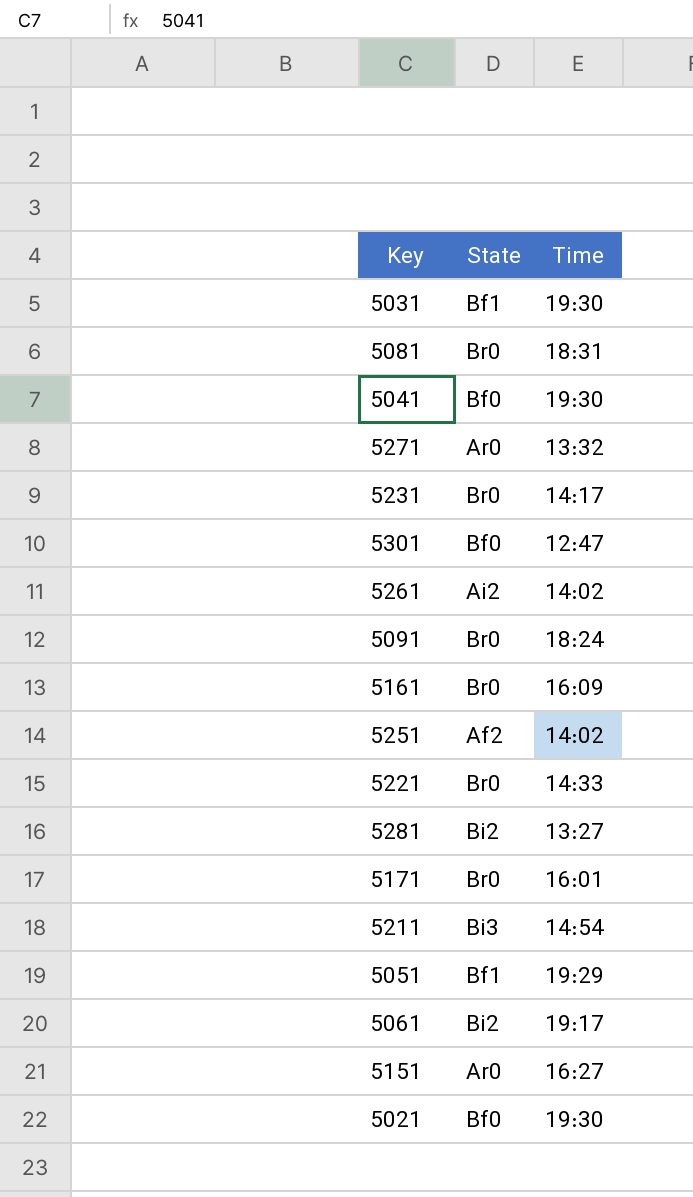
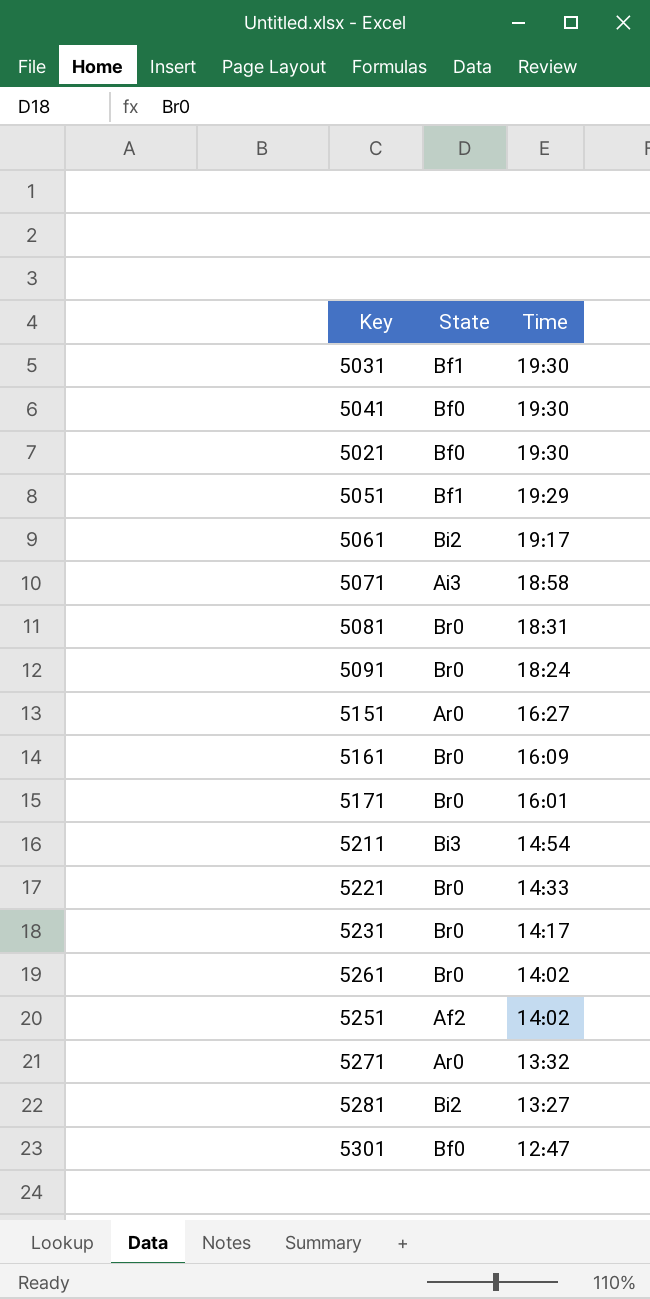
row order: none -> Time descending
row 5071: none -> Ai3 | 18:58
5261 | State: Ai2 -> Br0

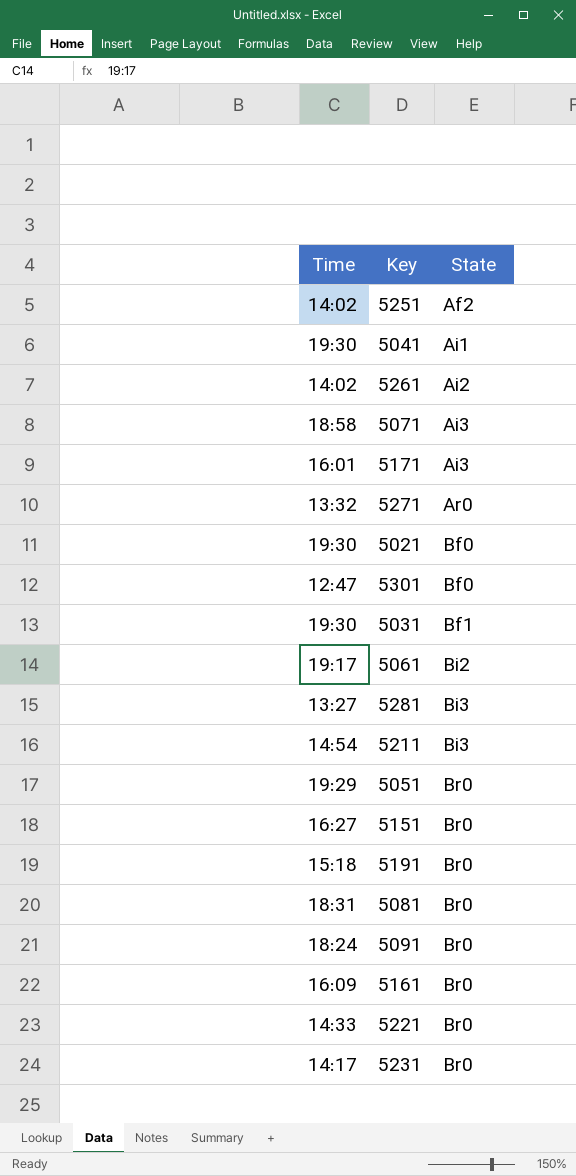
row order: Time descending -> State ascending
column Time | position: 3 -> 1
5041 | State: Bf0 -> Ai1
5261 | State: Br0 -> Ai2
5171 | State: Br0 -> Ai3
5281 | State: Bi2 -> Bi3
5051 | State: Bf1 -> Br0
5151 | State: Ar0 -> Br0
row 5191: none -> 15:18 | Br0

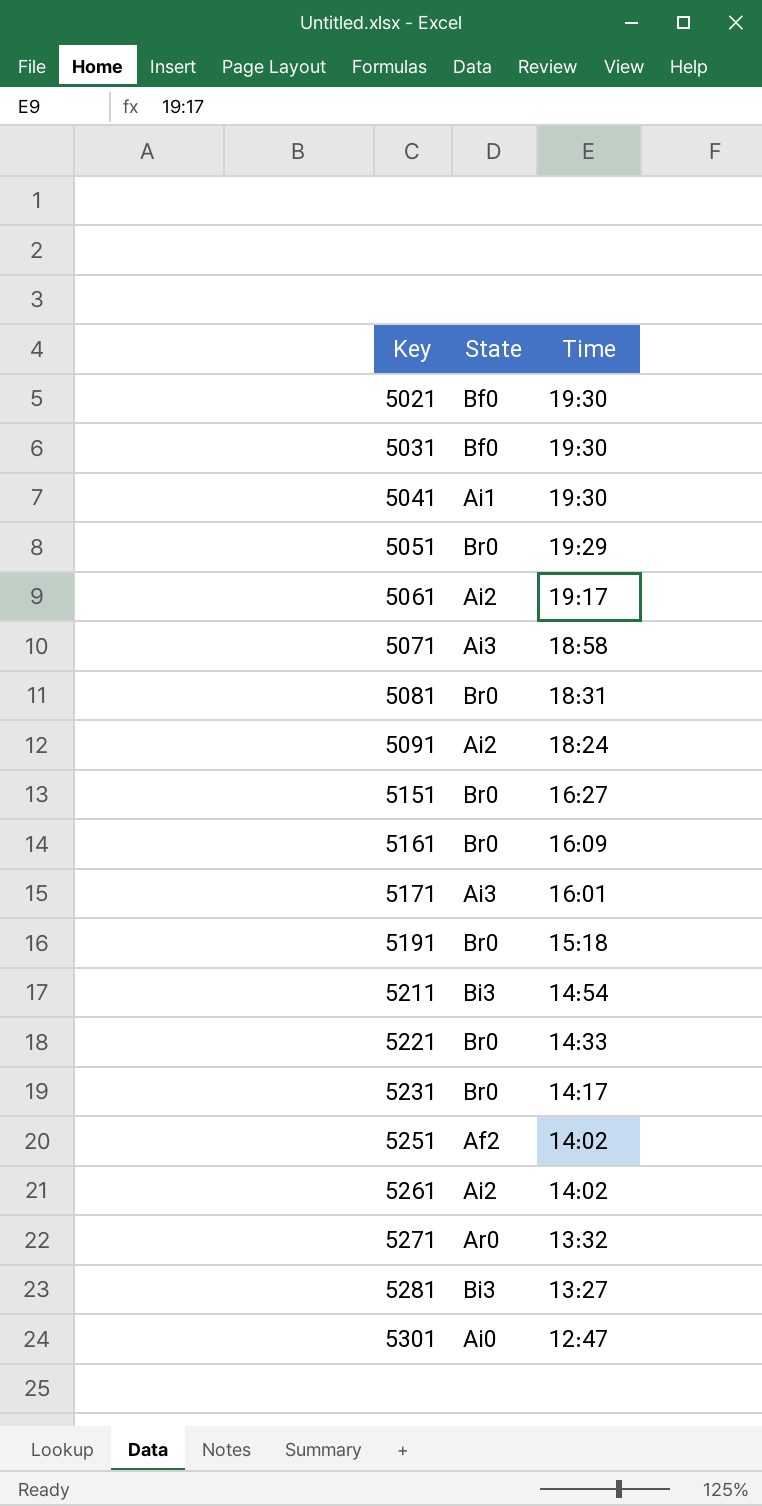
row order: State ascending -> Key ascending
column Time | position: 1 -> 3
5031 | State: Bf1 -> Bf0
5061 | State: Bi2 -> Ai2
5091 | State: Br0 -> Ai2
5301 | State: Bf0 -> Ai0

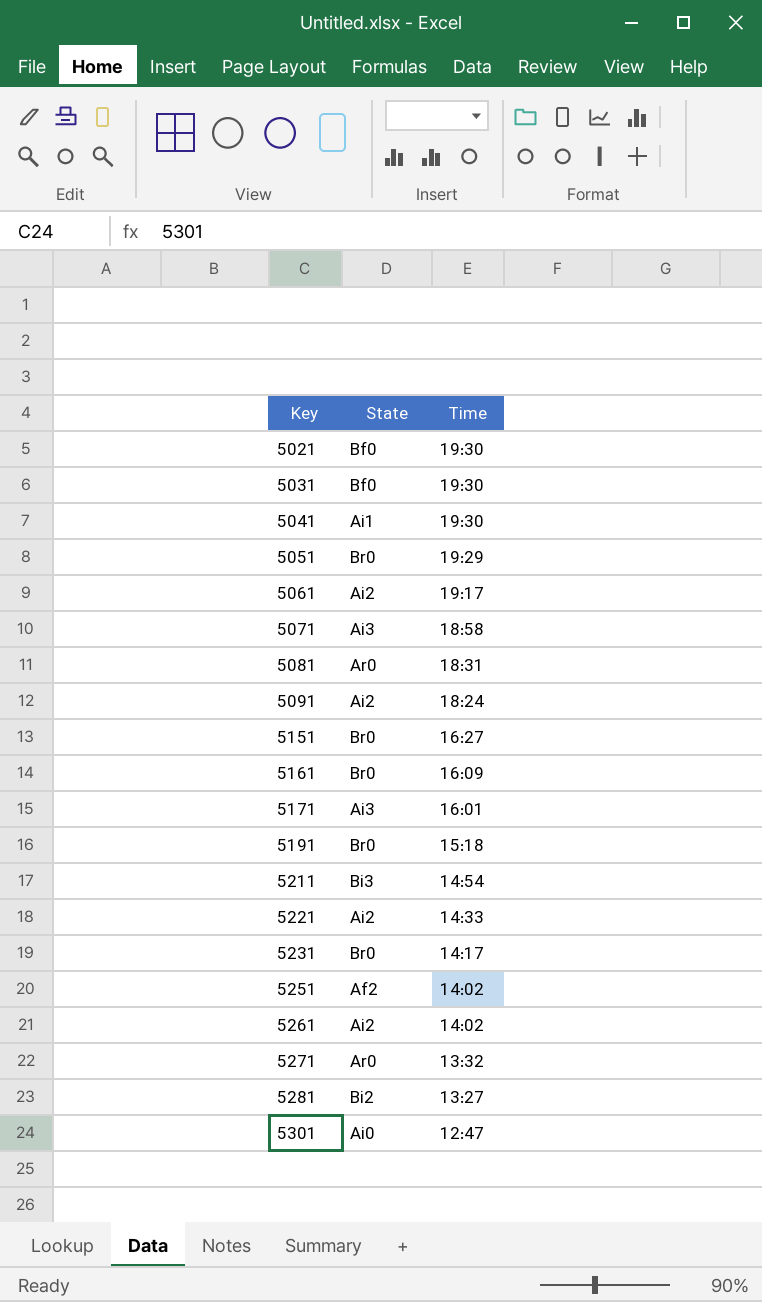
5081 | State: Br0 -> Ar0
5221 | State: Br0 -> Ai2
5281 | State: Bi3 -> Bi2

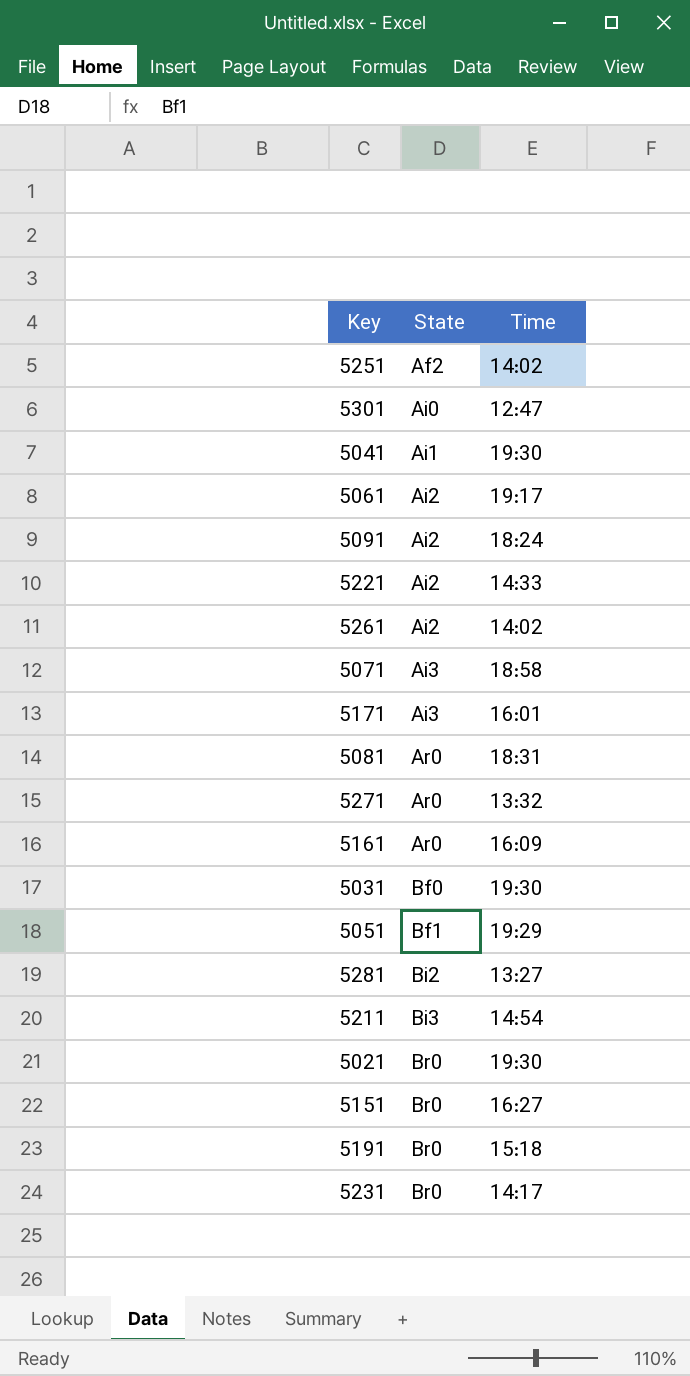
row order: Key ascending -> State ascending
5161 | State: Br0 -> Ar0
5051 | State: Br0 -> Bf1
5021 | State: Bf0 -> Br0

